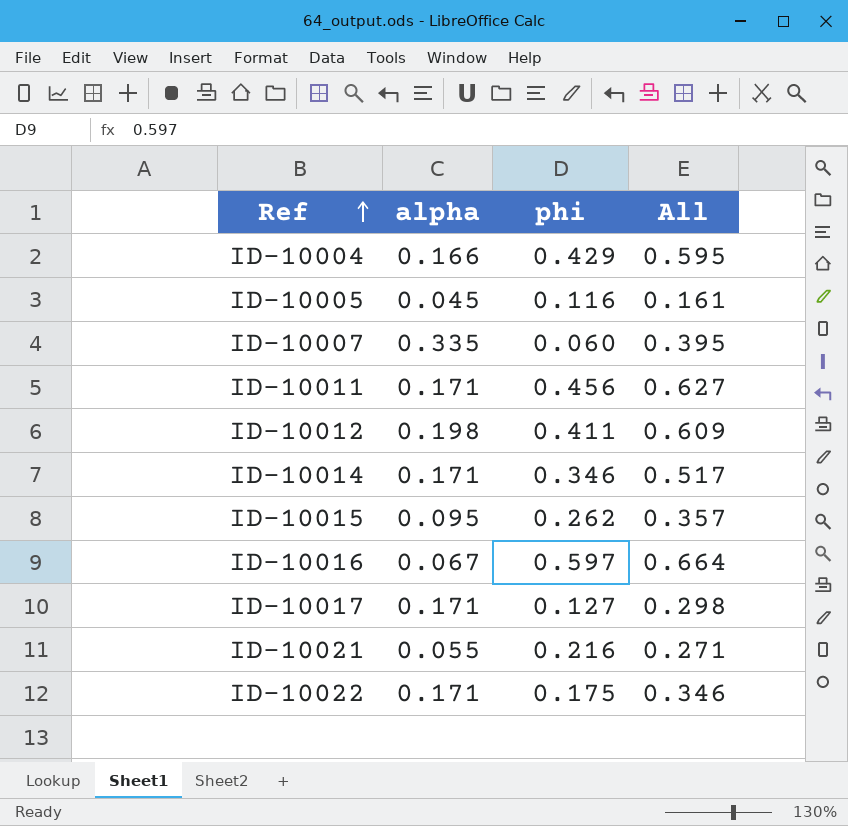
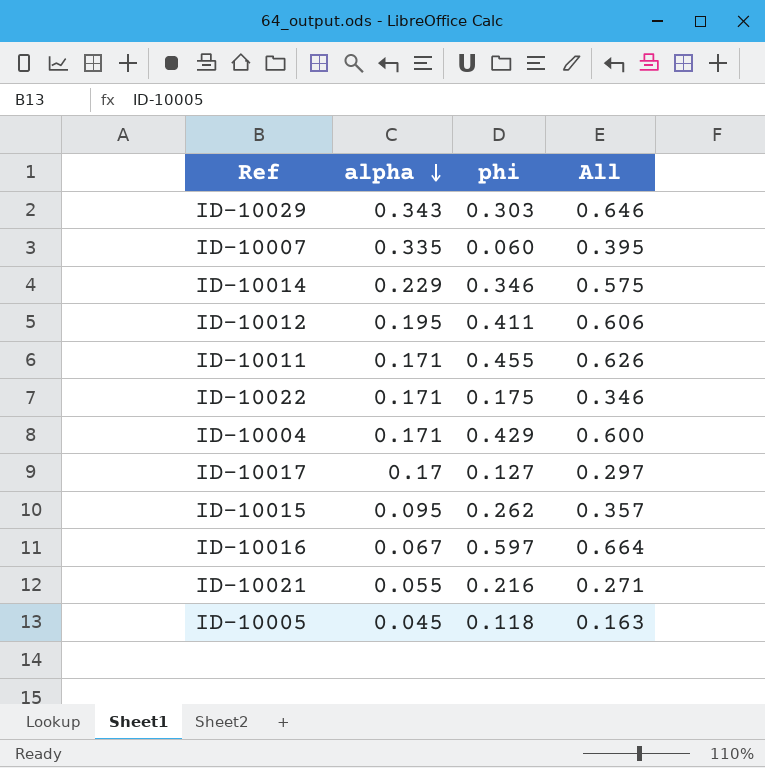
row order: Ref ascending -> alpha descending
row ID-10029: none -> 0.343 | 0.303 | 0.646
ID-10014 | alpha: 0.171 -> 0.229
ID-10014 | All: 0.517 -> 0.575
ID-10012 | alpha: 0.198 -> 0.195
ID-10012 | All: 0.609 -> 0.606
ID-10011 | phi: 0.456 -> 0.455
ID-10011 | All: 0.627 -> 0.626
ID-10004 | alpha: 0.166 -> 0.171
ID-10004 | All: 0.595 -> 0.600
ID-10017 | alpha: 0.171 -> 0.17
ID-10017 | All: 0.298 -> 0.297
ID-10005 | phi: 0.116 -> 0.118
ID-10005 | All: 0.161 -> 0.163

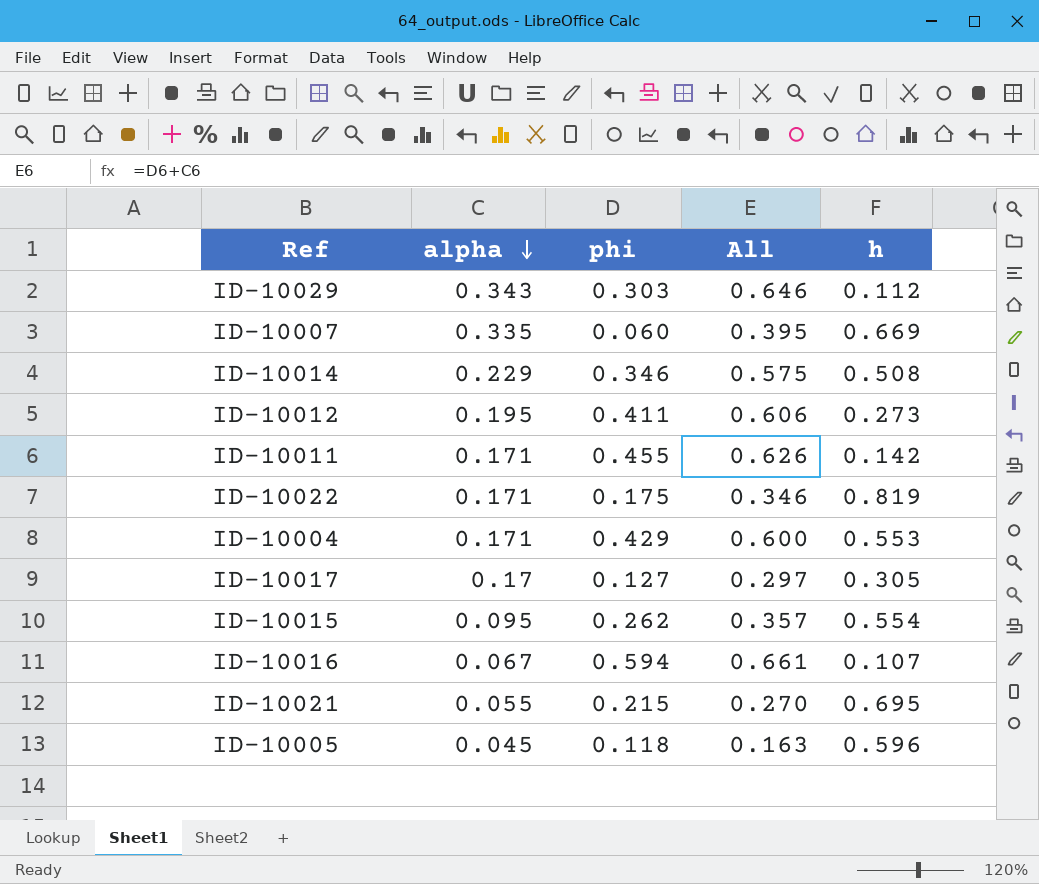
column h | position: none -> 5
ID-10016 | phi: 0.597 -> 0.594
ID-10016 | All: 0.664 -> 0.661
ID-10021 | phi: 0.216 -> 0.215
ID-10021 | All: 0.271 -> 0.270

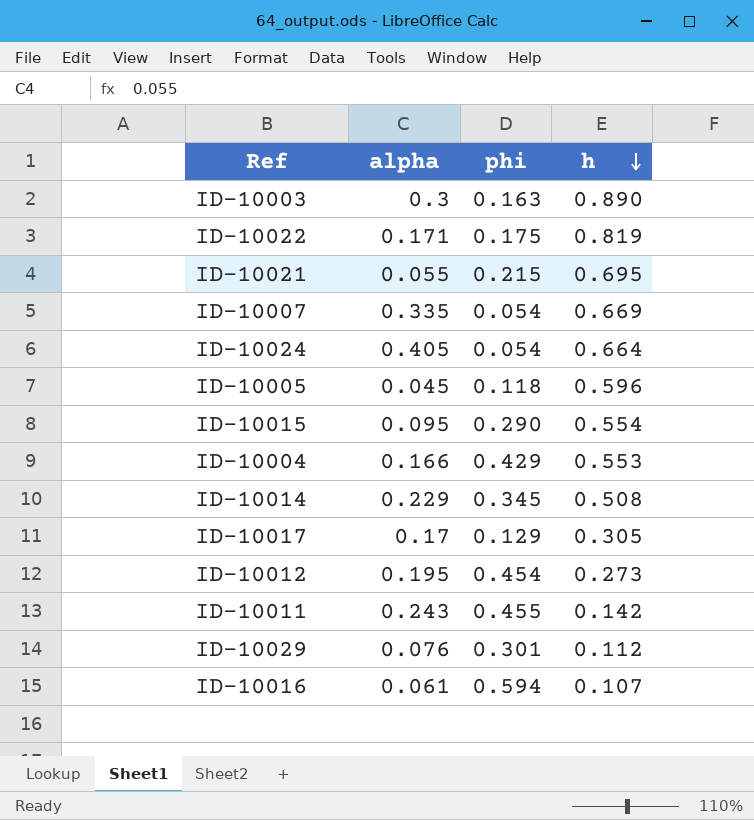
row order: alpha descending -> h descending
column All | formula: [alpha] + [phi] -> none
row ID-10003: none -> 0.3 | 0.163 | 0.890
ID-10007 | phi: 0.060 -> 0.054
row ID-10024: none -> 0.405 | 0.054 | 0.664
ID-10015 | phi: 0.262 -> 0.290
ID-10004 | alpha: 0.171 -> 0.166
ID-10014 | phi: 0.346 -> 0.345
ID-10017 | phi: 0.127 -> 0.129
ID-10012 | phi: 0.411 -> 0.454
ID-10011 | alpha: 0.171 -> 0.243
ID-10029 | alpha: 0.343 -> 0.076
ID-10029 | phi: 0.303 -> 0.301
ID-10016 | alpha: 0.067 -> 0.061

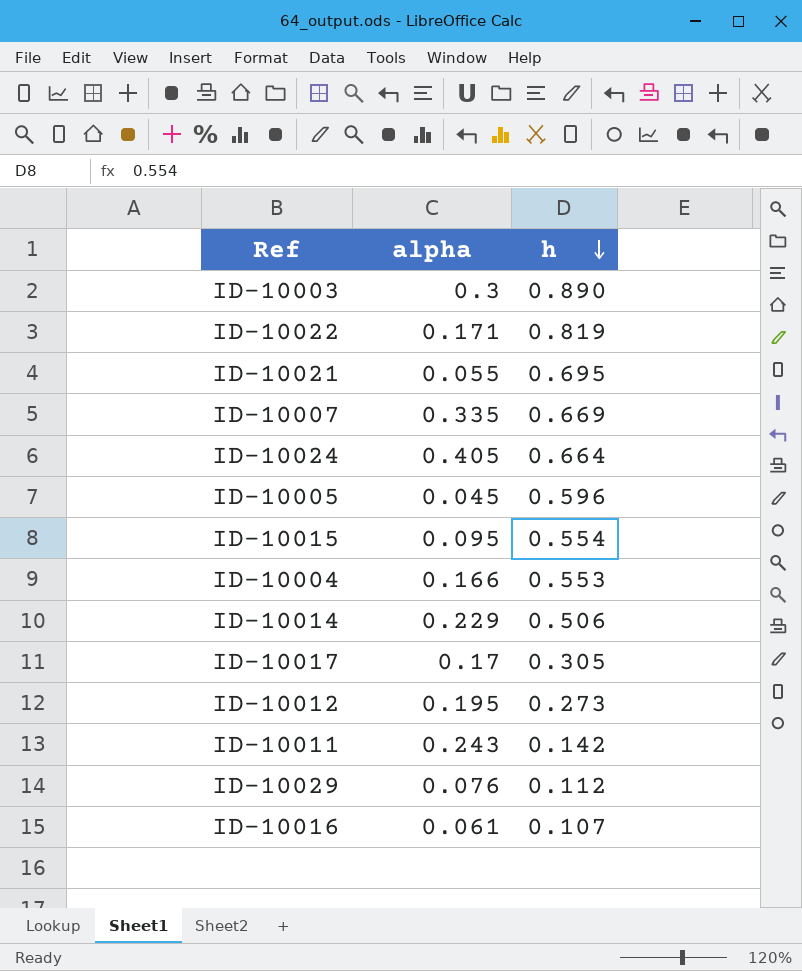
column phi | position: 3 -> none
ID-10014 | h: 0.508 -> 0.506

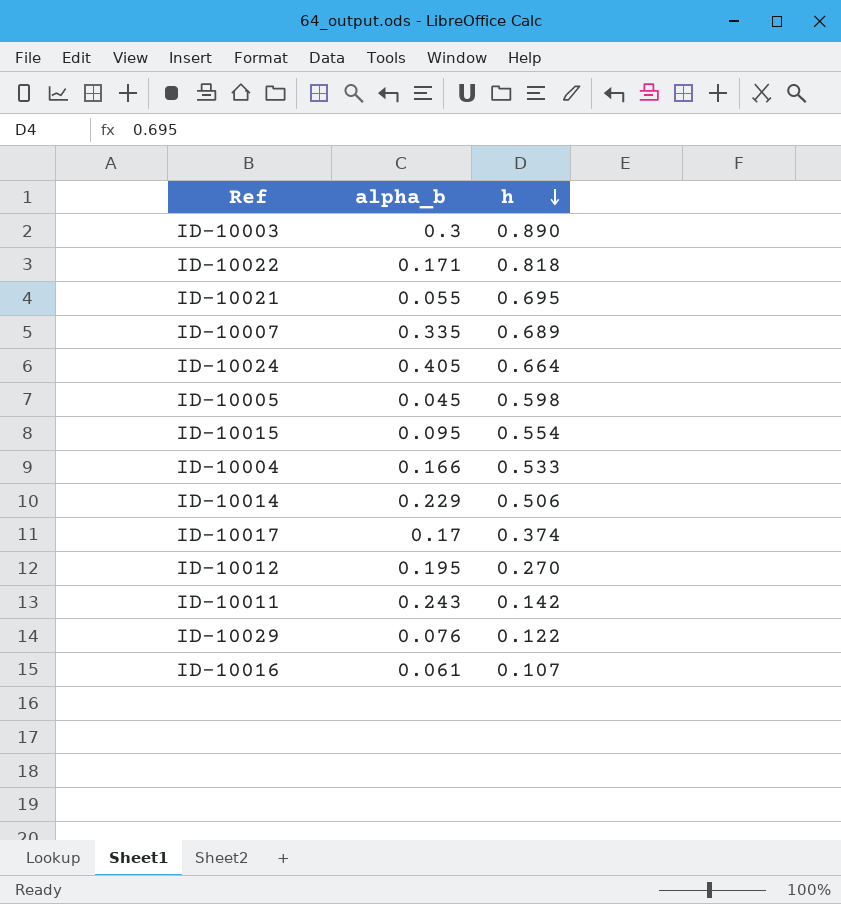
column name: alpha -> alpha_b
ID-10022 | h: 0.819 -> 0.818
ID-10007 | h: 0.669 -> 0.689
ID-10005 | h: 0.596 -> 0.598
ID-10004 | h: 0.553 -> 0.533
ID-10017 | h: 0.305 -> 0.374
ID-10012 | h: 0.273 -> 0.270
ID-10029 | h: 0.112 -> 0.122

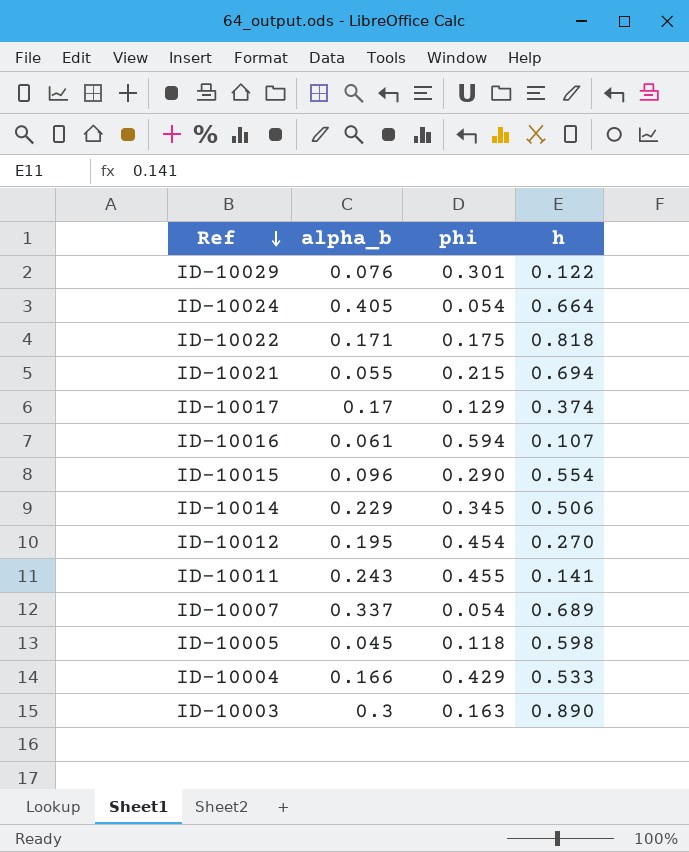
row order: h descending -> Ref descending
column phi | position: none -> 3
ID-10021 | h: 0.695 -> 0.694
ID-10015 | alpha_b: 0.095 -> 0.096
ID-10011 | h: 0.142 -> 0.141
ID-10007 | alpha_b: 0.335 -> 0.337

